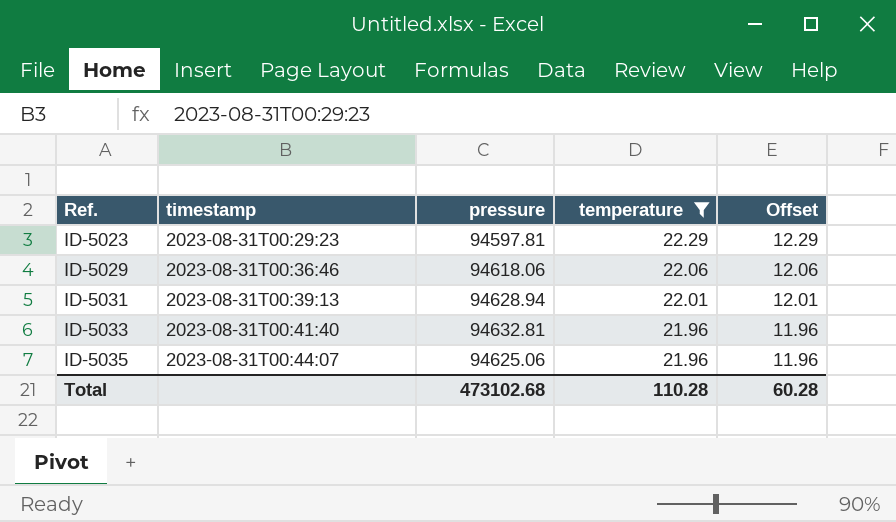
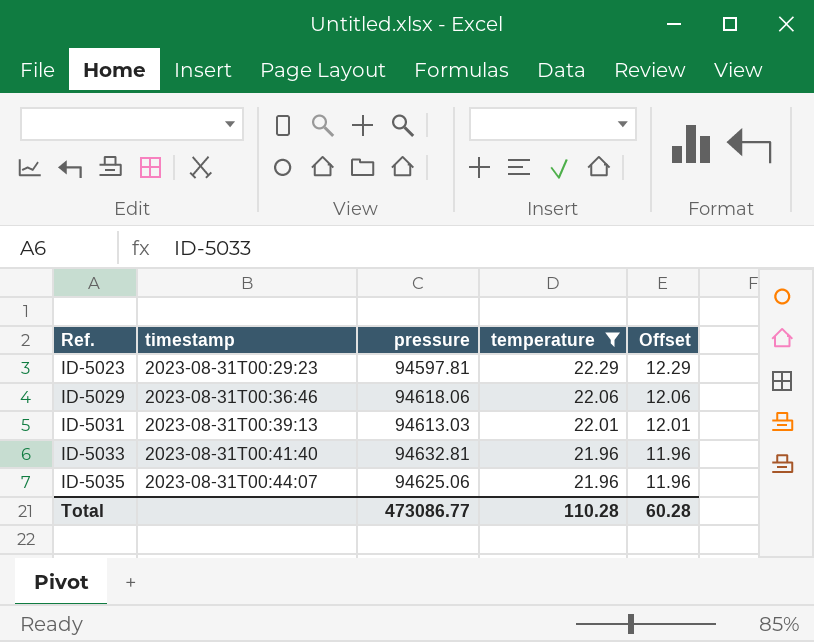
ID-5031 | pressure: 94628.94 -> 94613.03
Total | pressure: 473102.68 -> 473086.77

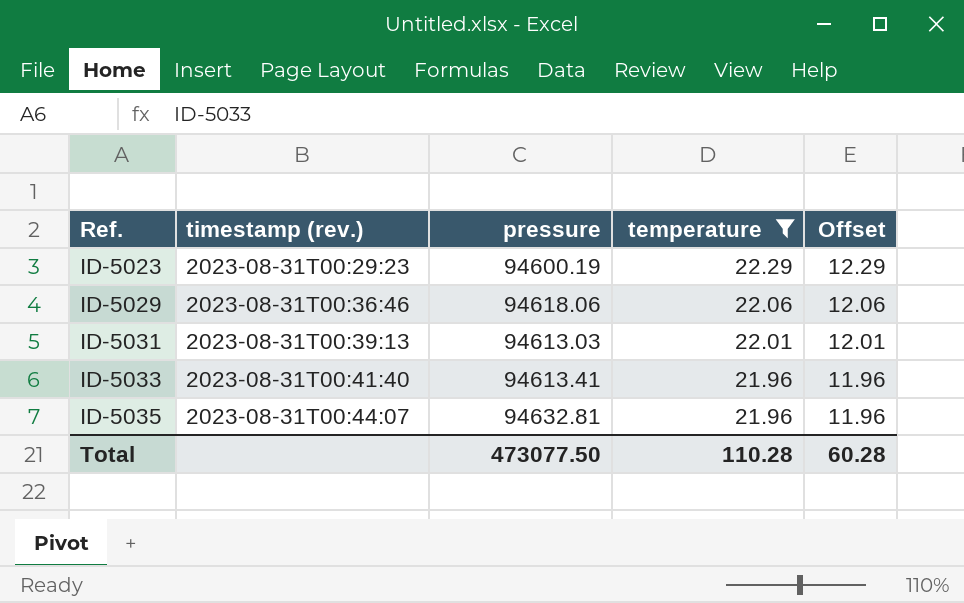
column name: timestamp -> timestamp (rev.)
ID-5023 | pressure: 94597.81 -> 94600.19
ID-5033 | pressure: 94632.81 -> 94613.41
ID-5035 | pressure: 94625.06 -> 94632.81
Total | pressure: 473086.77 -> 473077.50

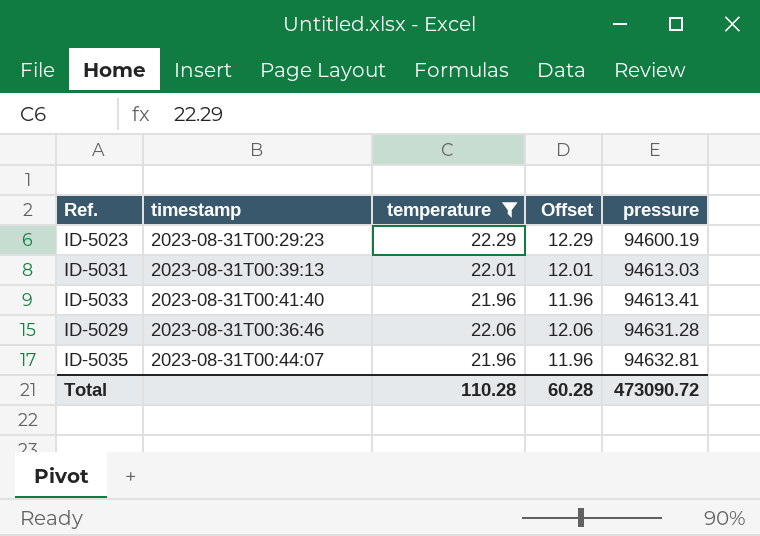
row order: Ref. ascending -> pressure ascending
column name: timestamp (rev.) -> timestamp
column pressure | position: 3 -> 5
ID-5029 | pressure: 94618.06 -> 94631.28
Total | pressure: 473077.50 -> 473090.72

